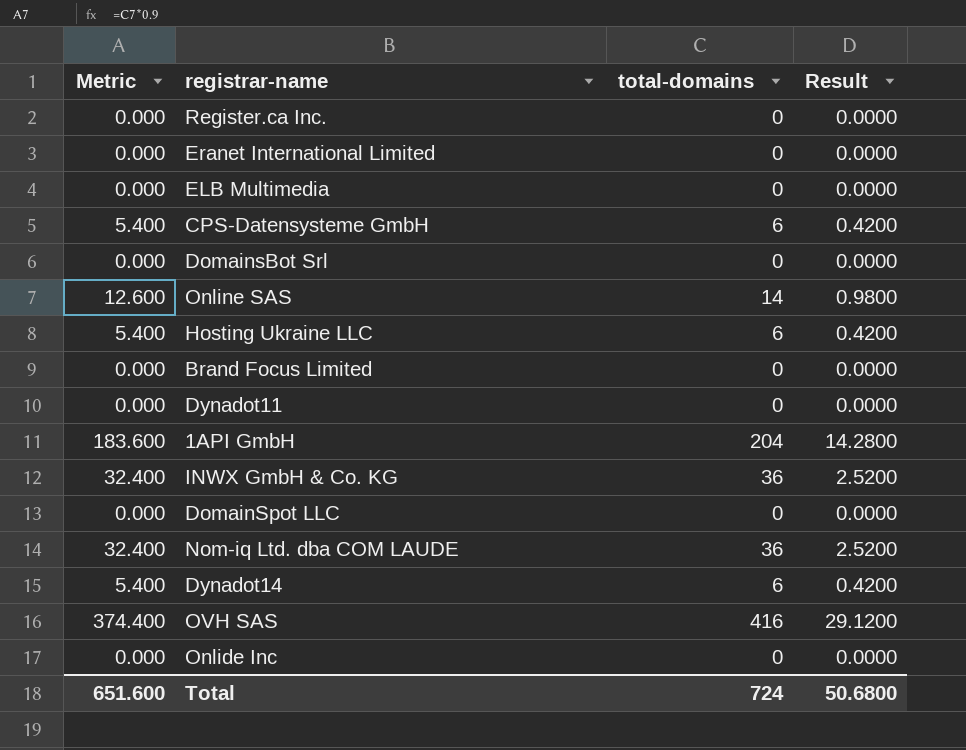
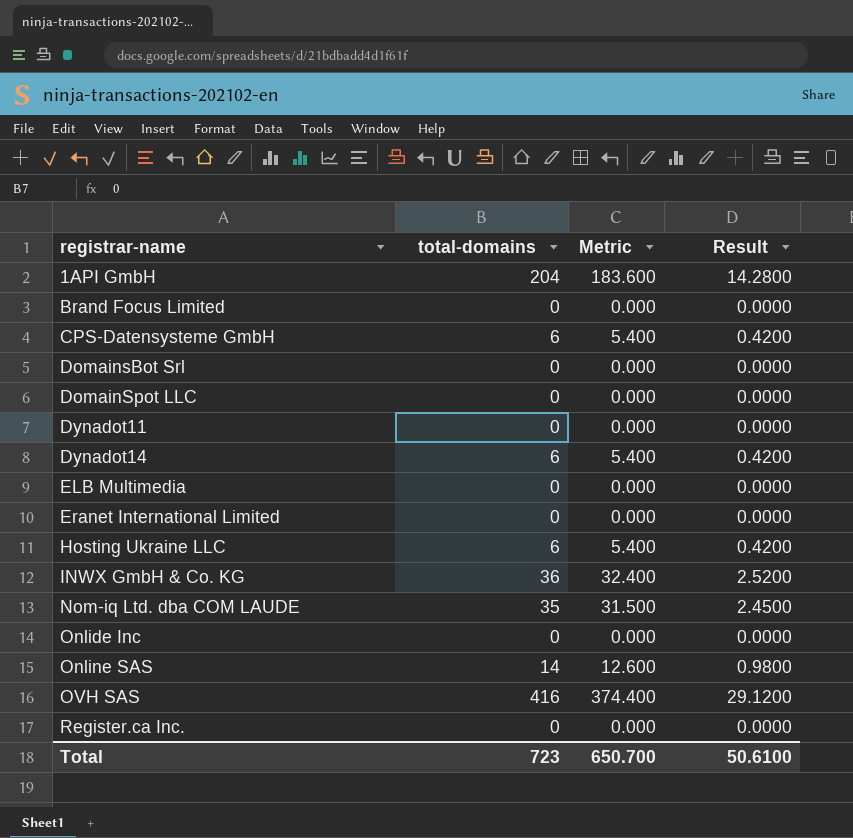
row order: none -> registrar-name ascending
column Metric | position: 1 -> 3
Nom-iq Ltd. dba COM LAUDE | total-domains: 36 -> 35
Nom-iq Ltd. dba COM LAUDE | Metric: 32.400 -> 31.500
Nom-iq Ltd. dba COM LAUDE | Result: 2.5200 -> 2.4500
Total | total-domains: 724 -> 723
Total | Metric: 651.600 -> 650.700
Total | Result: 50.6800 -> 50.6100

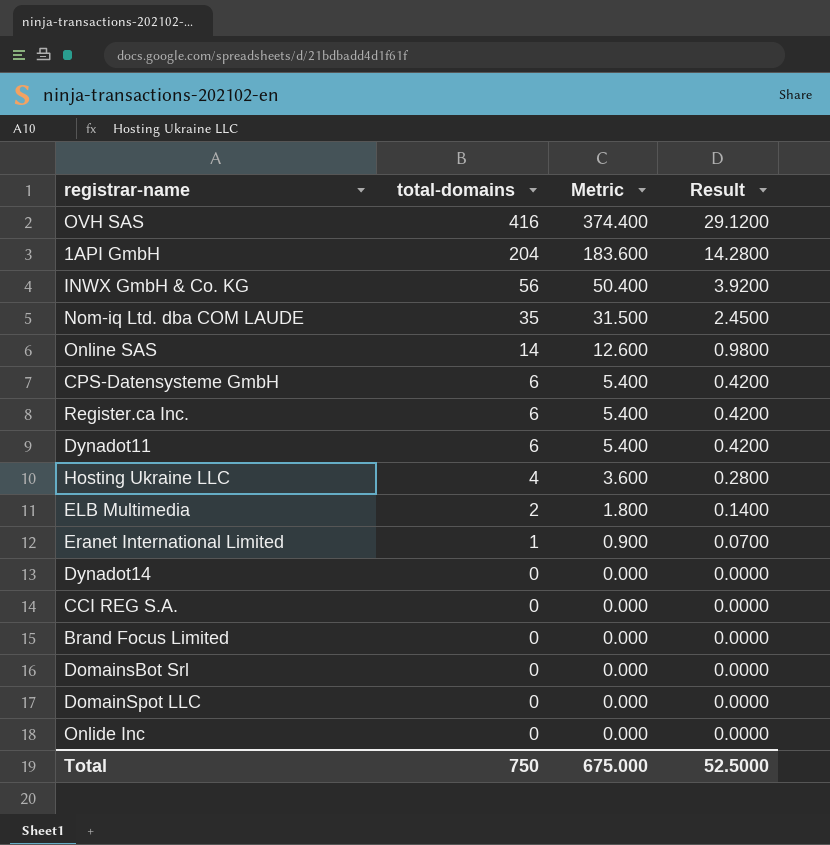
row order: registrar-name ascending -> total-domains descending
INWX GmbH & Co. KG | total-domains: 36 -> 56
INWX GmbH & Co. KG | Metric: 32.400 -> 50.400
INWX GmbH & Co. KG | Result: 2.5200 -> 3.9200
Register.ca Inc. | total-domains: 0 -> 6
Register.ca Inc. | Metric: 0.000 -> 5.400
Register.ca Inc. | Result: 0.0000 -> 0.4200
Dynadot11 | total-domains: 0 -> 6
Dynadot11 | Metric: 0.000 -> 5.400
Dynadot11 | Result: 0.0000 -> 0.4200
Hosting Ukraine LLC | total-domains: 6 -> 4
Hosting Ukraine LLC | Metric: 5.400 -> 3.600
Hosting Ukraine LLC | Result: 0.4200 -> 0.2800
ELB Multimedia | total-domains: 0 -> 2
ELB Multimedia | Metric: 0.000 -> 1.800
ELB Multimedia | Result: 0.0000 -> 0.1400
Eranet International Limited | total-domains: 0 -> 1
Eranet International Limited | Metric: 0.000 -> 0.900
Eranet International Limited | Result: 0.0000 -> 0.0700
Dynadot14 | total-domains: 6 -> 0
Dynadot14 | Metric: 5.400 -> 0.000
Dynadot14 | Result: 0.4200 -> 0.0000
row CCI REG S.A.: none -> 0 | 0.000 | 0.0000
Total | total-domains: 723 -> 750
Total | Metric: 650.700 -> 675.000
Total | Result: 50.6100 -> 52.5000

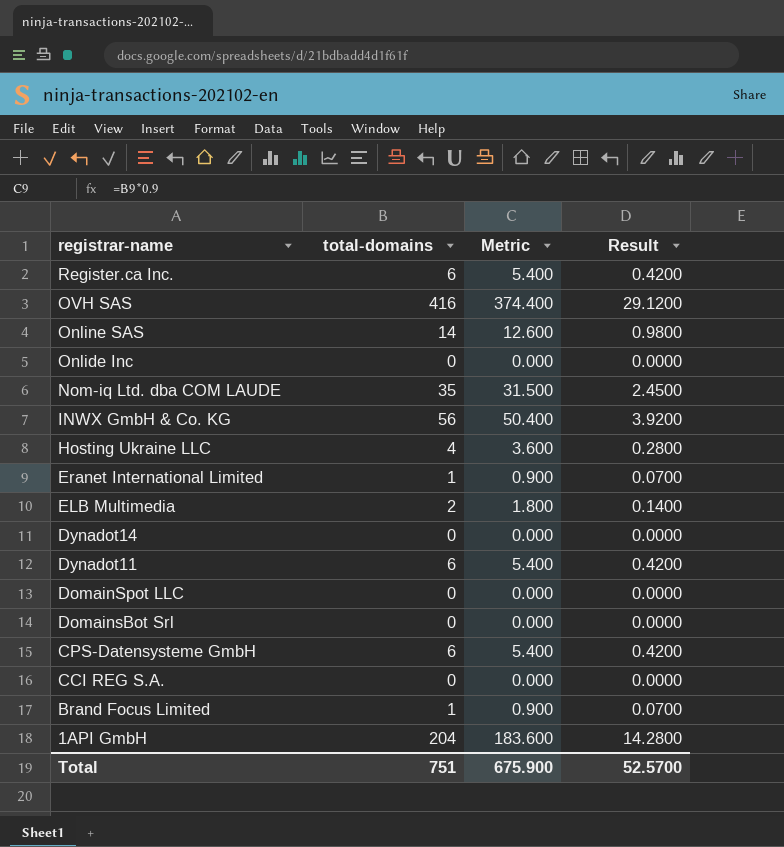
row order: total-domains descending -> registrar-name descending
Brand Focus Limited | total-domains: 0 -> 1
Brand Focus Limited | Metric: 0.000 -> 0.900
Brand Focus Limited | Result: 0.0000 -> 0.0700
Total | total-domains: 750 -> 751
Total | Metric: 675.000 -> 675.900
Total | Result: 52.5000 -> 52.5700

